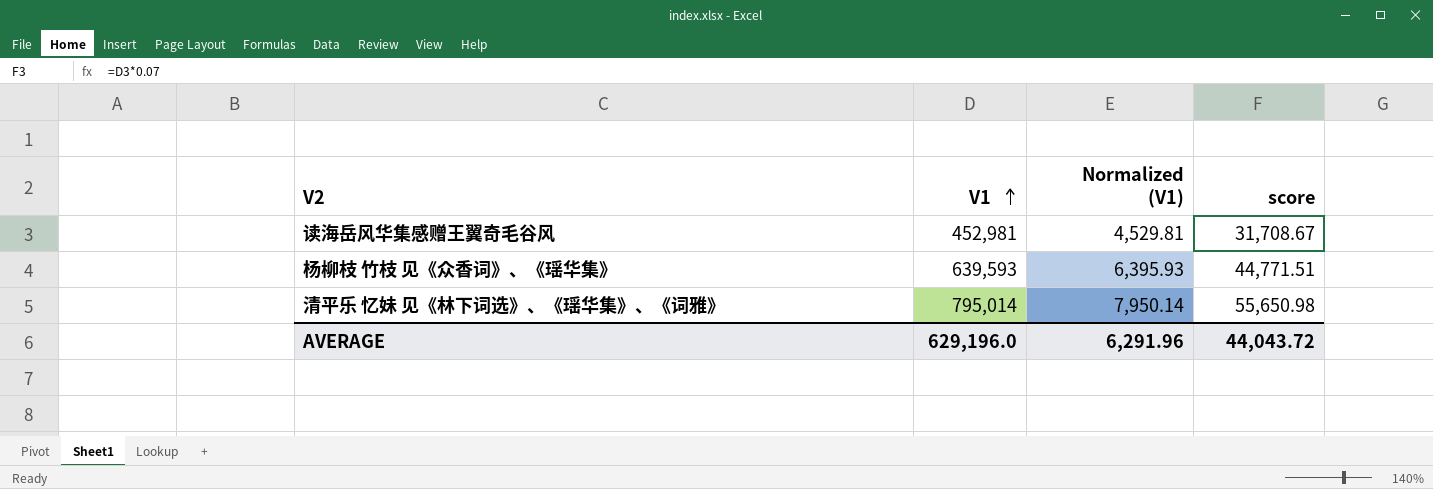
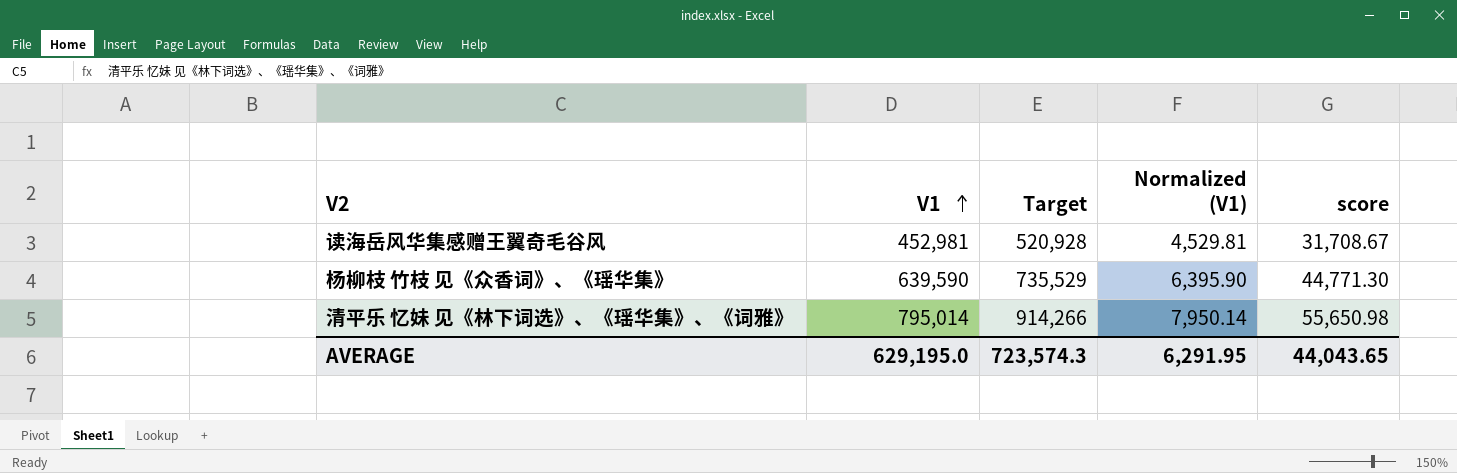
column Target | formula: none -> [V1] * 1.15
杨柳枝 竹枝 见《众香词》、《瑶华集》 | V1: 639,593 -> 639,590
杨柳枝 竹枝 见《众香词》、《瑶华集》 | Normalized (V1): 6,395.93 -> 6,395.90
杨柳枝 竹枝 见《众香词》、《瑶华集》 | score: 44,771.51 -> 44,771.30
AVERAGE | V1: 629,196.0 -> 629,195.0
AVERAGE | Normalized (V1): 6,291.96 -> 6,291.95
AVERAGE | score: 44,043.72 -> 44,043.65

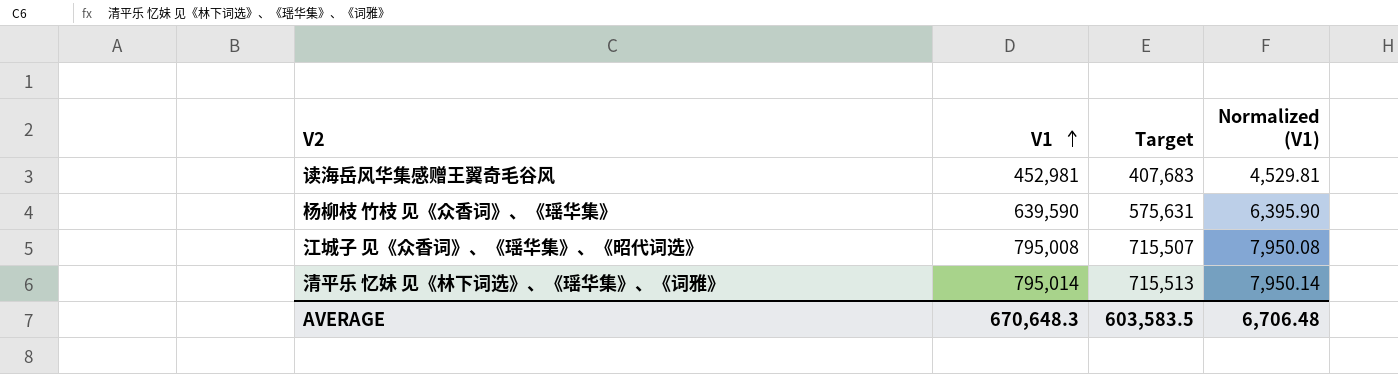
column score | formula: [V1] * 0.07 -> none
column Target | formula: [V1] * 1.15 -> [V1] * 0.9
row 江城子 见《众香词》、《瑶华集》、《昭代词选》: none -> 795,008 | 715,507 | 7,950.08
AVERAGE | V1: 629,195.0 -> 670,648.3
AVERAGE | Target: 723,574.3 -> 603,583.5
AVERAGE | Normalized (V1): 6,291.95 -> 6,706.48

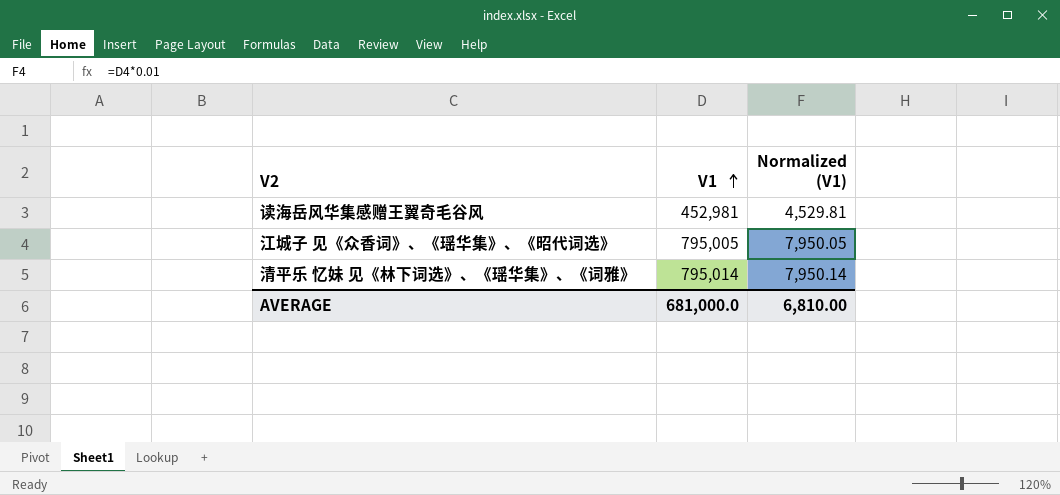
column Target | formula: [V1] * 0.9 -> none
row 杨柳枝 竹枝 见《众香词》、《瑶华集》: 639,590 | 575,631 | 6,395.90 -> none
江城子 见《众香词》、《瑶华集》、《昭代词选》 | V1: 795,008 -> 795,005
江城子 见《众香词》、《瑶华集》、《昭代词选》 | Normalized (V1): 7,950.08 -> 7,950.05
AVERAGE | V1: 670,648.3 -> 681,000.0
AVERAGE | Normalized (V1): 6,706.48 -> 6,810.00

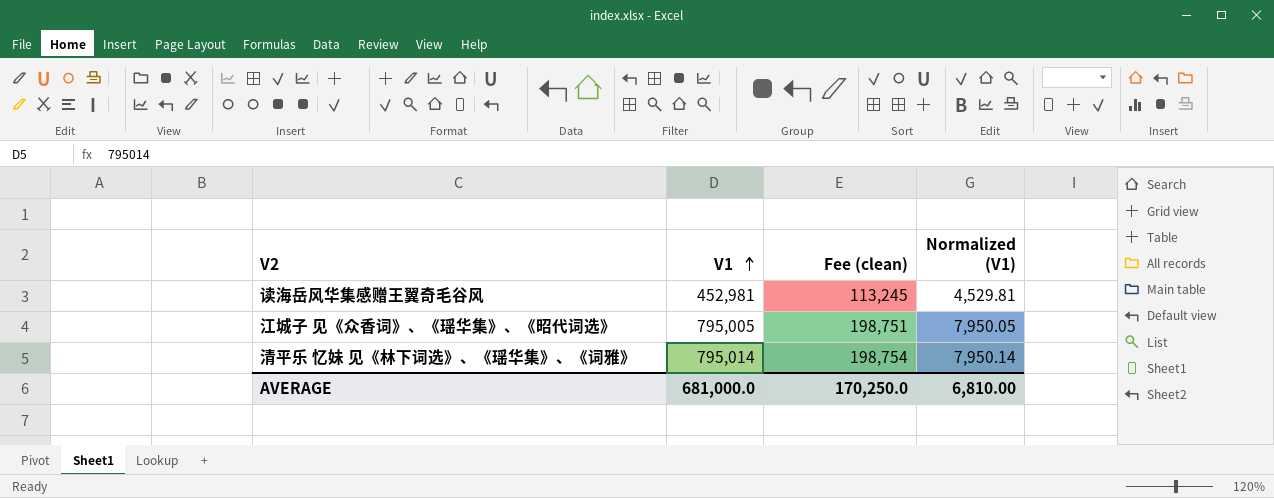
column Fee (clean) | formula: none -> [V1] * 0.25

